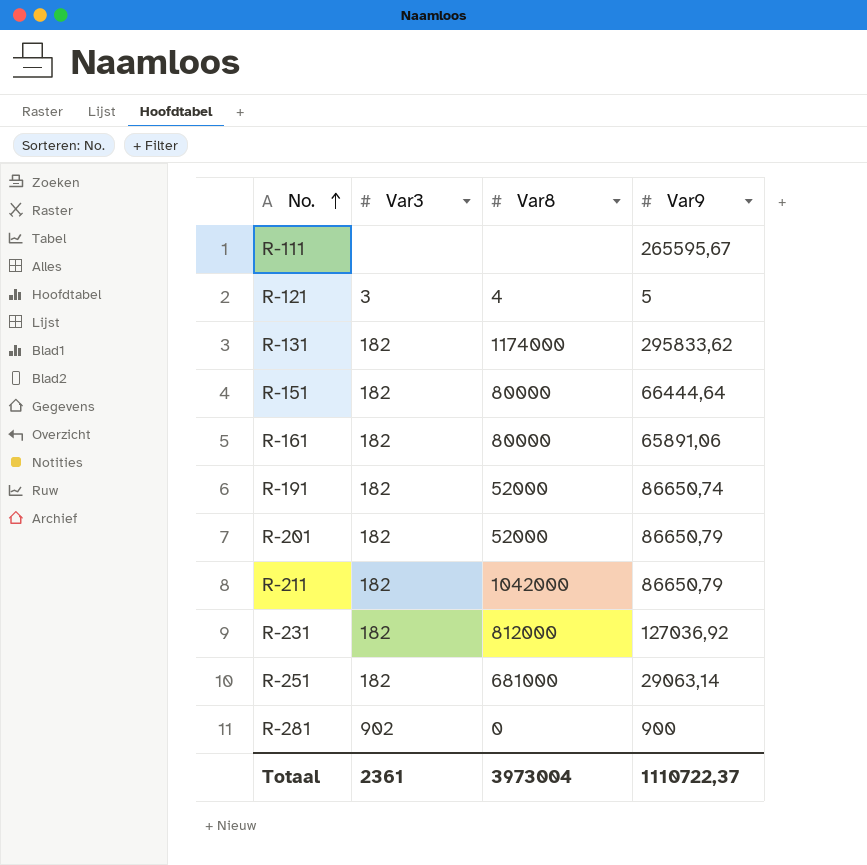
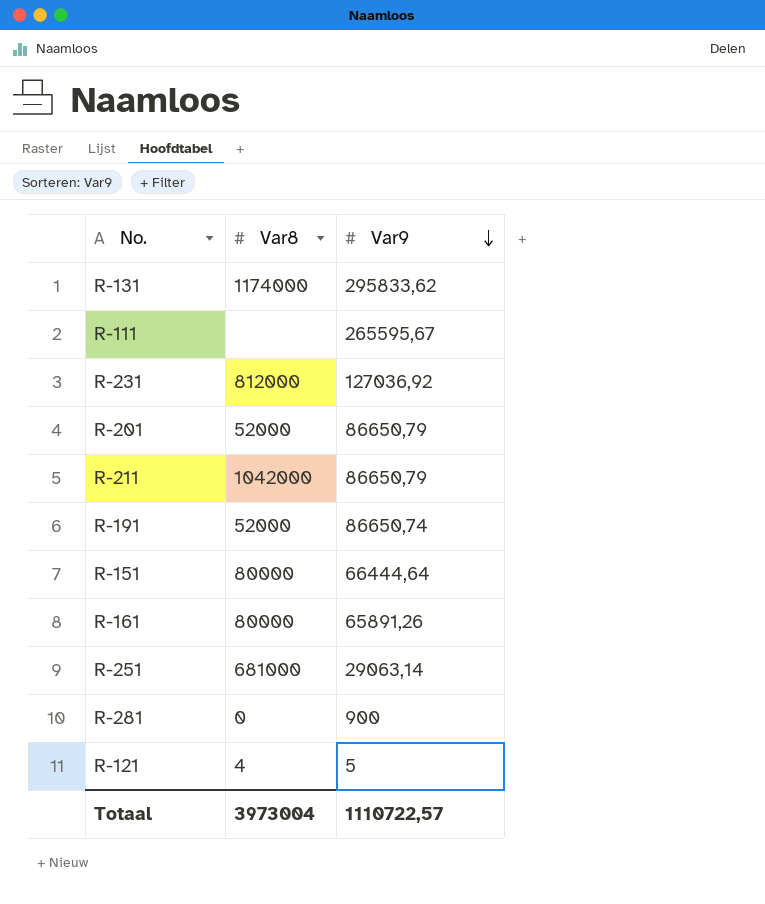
row order: No. ascending -> Var9 descending
column Var3 | position: 2 -> none
R-161 | Var9: 65891,06 -> 65891,26
Totaal | Var9: 1110722,37 -> 1110722,57

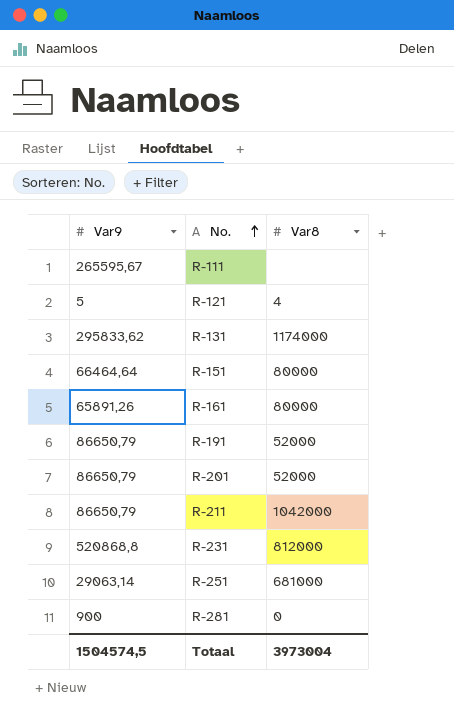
row order: Var9 descending -> No. ascending
column Var9 | position: 3 -> 1
R-151 | Var9: 66444,64 -> 66464,64
R-191 | Var9: 86650,74 -> 86650,79
R-231 | Var9: 127036,92 -> 520868,8
Totaal | Var9: 1110722,57 -> 1504574,5

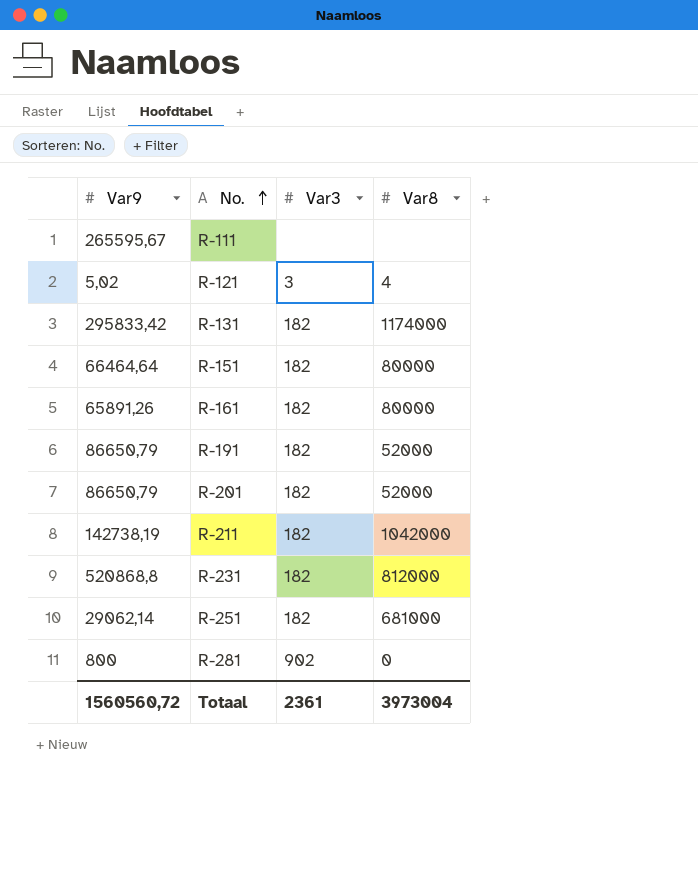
column Var3 | position: none -> 3
R-121 | Var9: 5 -> 5,02
R-131 | Var9: 295833,62 -> 295833,42
R-211 | Var9: 86650,79 -> 142738,19
R-251 | Var9: 29063,14 -> 29062,14
R-281 | Var9: 900 -> 800
Totaal | Var9: 1504574,5 -> 1560560,72

